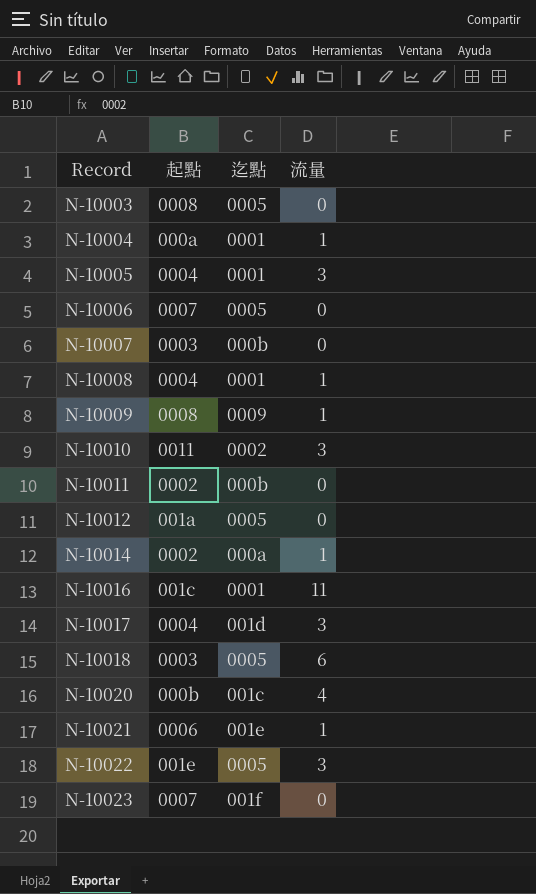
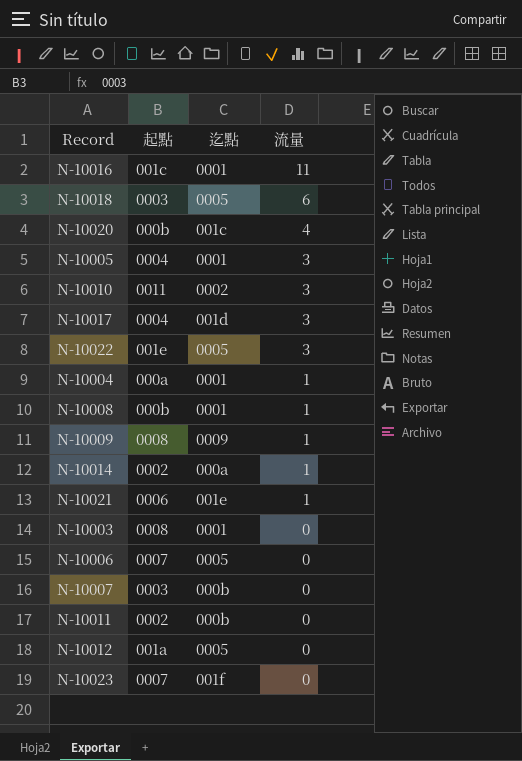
row order: Record ascending -> 流量 descending
N-10008 | 起點: 0004 -> 000b
N-10003 | 迄點: 0005 -> 0001

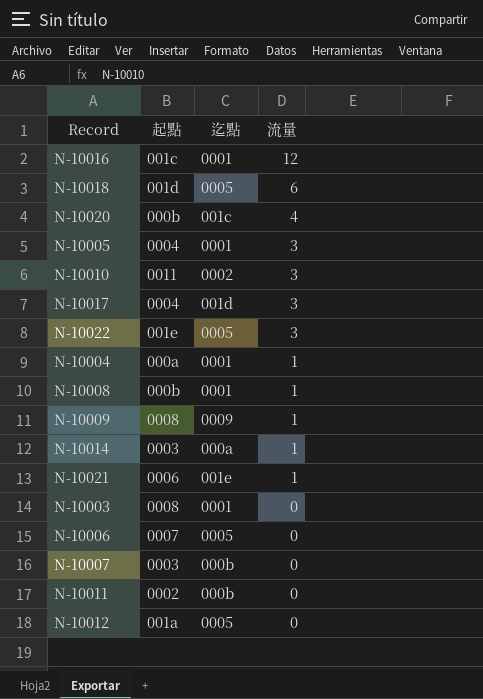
row N-10023: 0007 | 001f | 0 -> none
N-10016 | 流量: 11 -> 12
N-10018 | 起點: 0003 -> 001d
N-10014 | 起點: 0002 -> 0003

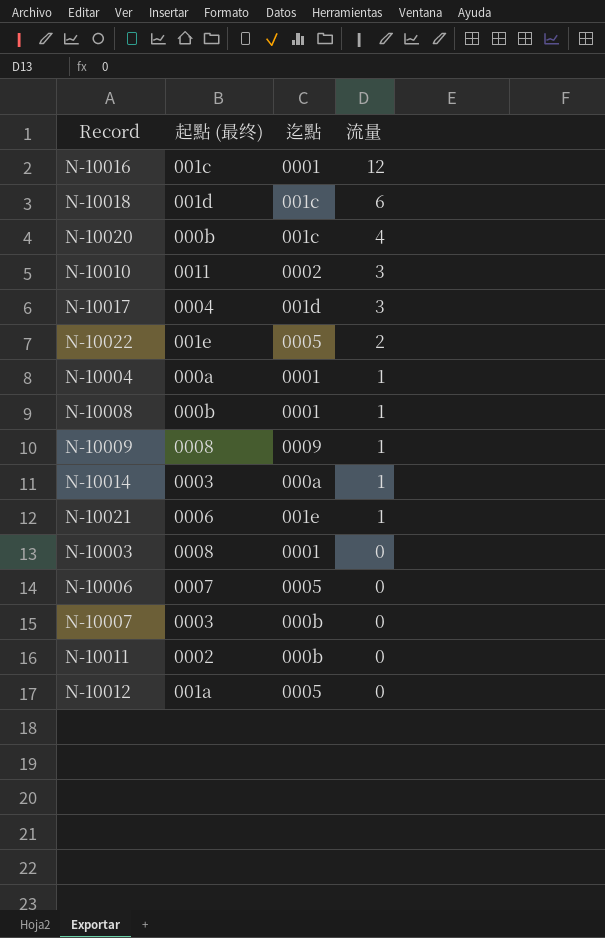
column name: 起點 -> 起點 (最终)
row N-10005: 0004 | 0001 | 3 -> none
N-10018 | 迄點: 0005 -> 001c
N-10022 | 流量: 3 -> 2

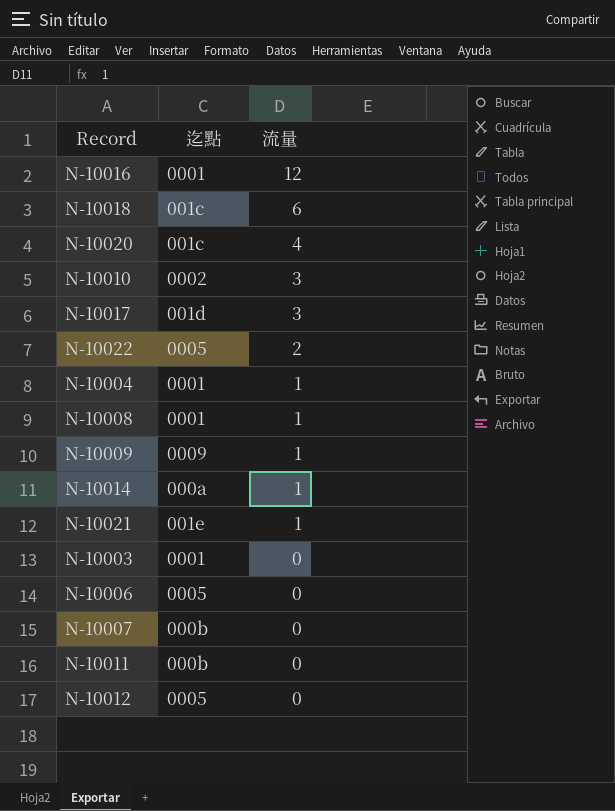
column 起點 (最终) | position: 2 -> none

